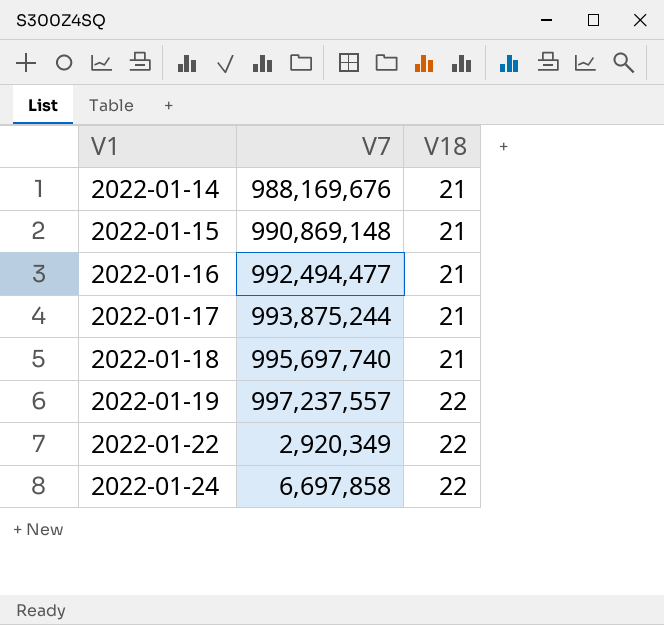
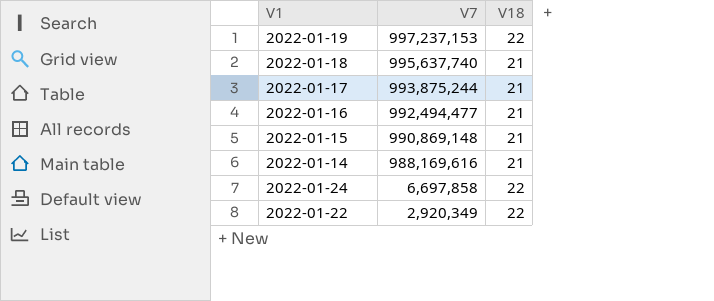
row order: V1 ascending -> V7 descending
2022-01-19 | V7: 997,237,557 -> 997,237,153
2022-01-18 | V7: 995,697,740 -> 995,637,740
2022-01-14 | V7: 988,169,676 -> 988,169,616

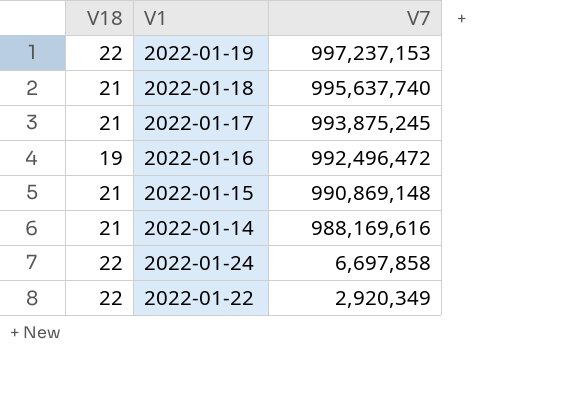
column V18 | position: 3 -> 1
2022-01-17 | V7: 993,875,244 -> 993,875,245
2022-01-16 | V18: 21 -> 19
2022-01-16 | V7: 992,494,477 -> 992,496,472

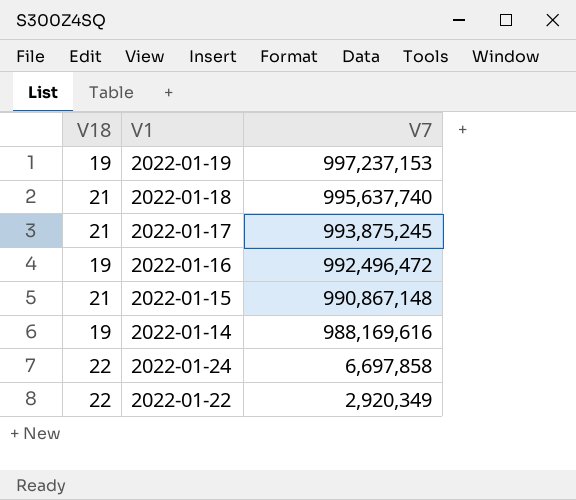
2022-01-19 | V18: 22 -> 19
2022-01-15 | V7: 990,869,148 -> 990,867,148
2022-01-14 | V18: 21 -> 19

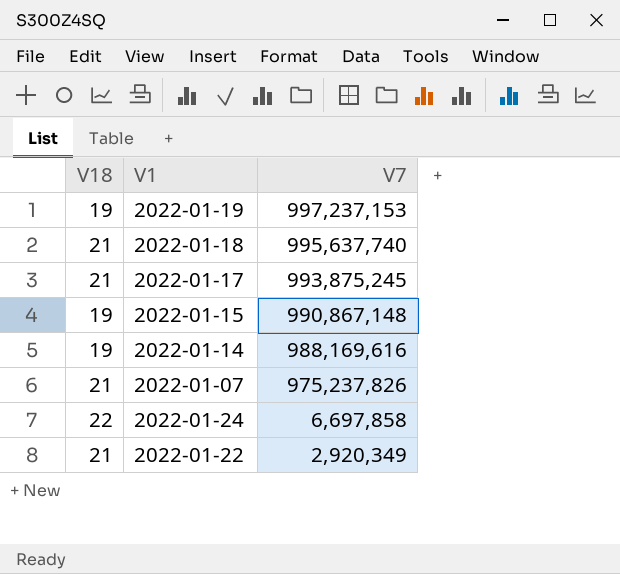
row 2022-01-16: 19 | 992,496,472 -> none
2022-01-15 | V18: 21 -> 19
row 2022-01-07: none -> 21 | 975,237,826
2022-01-22 | V18: 22 -> 21

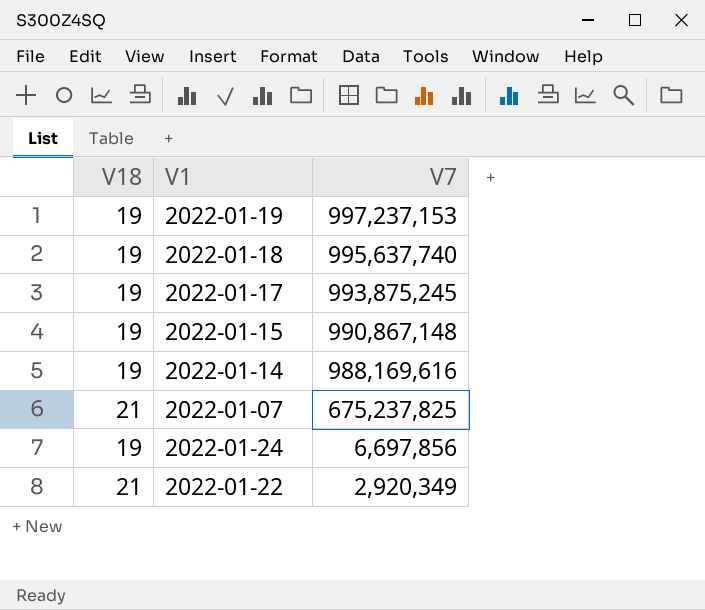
2022-01-18 | V18: 21 -> 19
2022-01-17 | V18: 21 -> 19
2022-01-07 | V7: 975,237,826 -> 675,237,825
2022-01-24 | V18: 22 -> 19
2022-01-24 | V7: 6,697,858 -> 6,697,856

